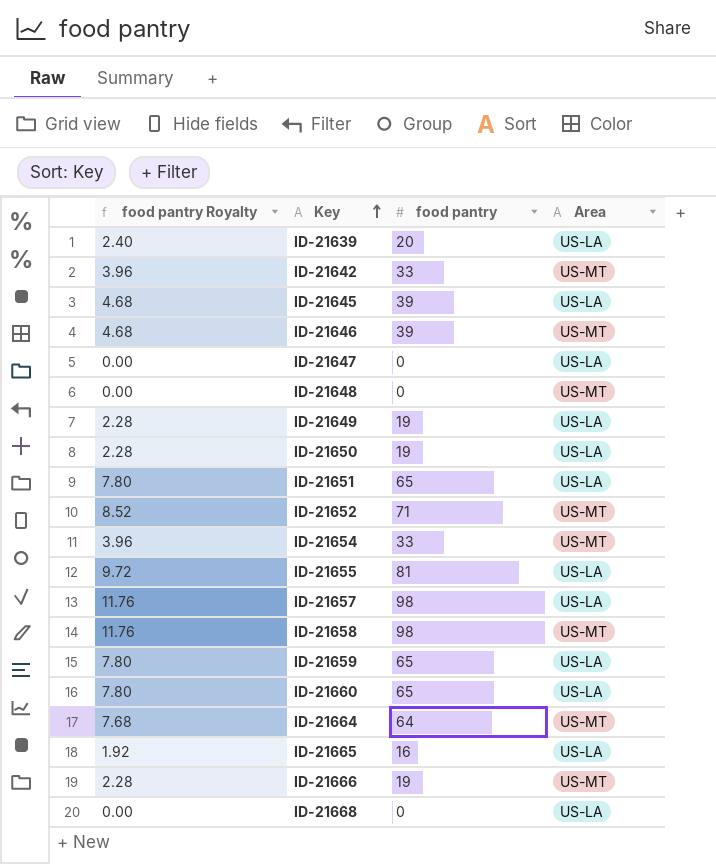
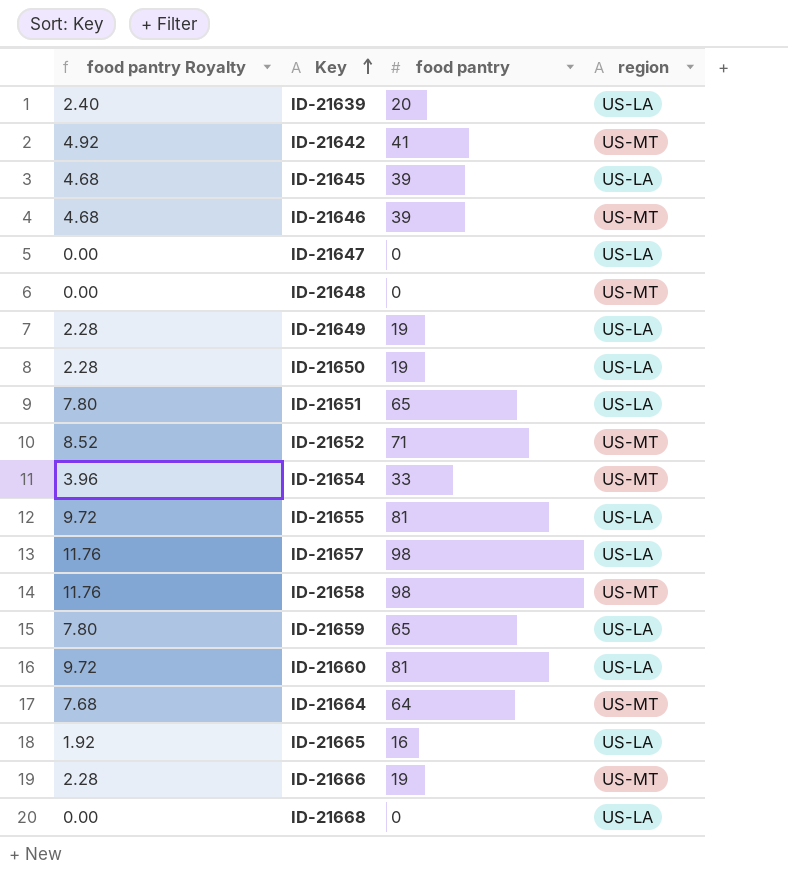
column name: Area -> region
ID-21642 | food pantry Royalty: 3.96 -> 4.92
ID-21642 | food pantry: 33 -> 41
ID-21660 | food pantry Royalty: 7.80 -> 9.72
ID-21660 | food pantry: 65 -> 81

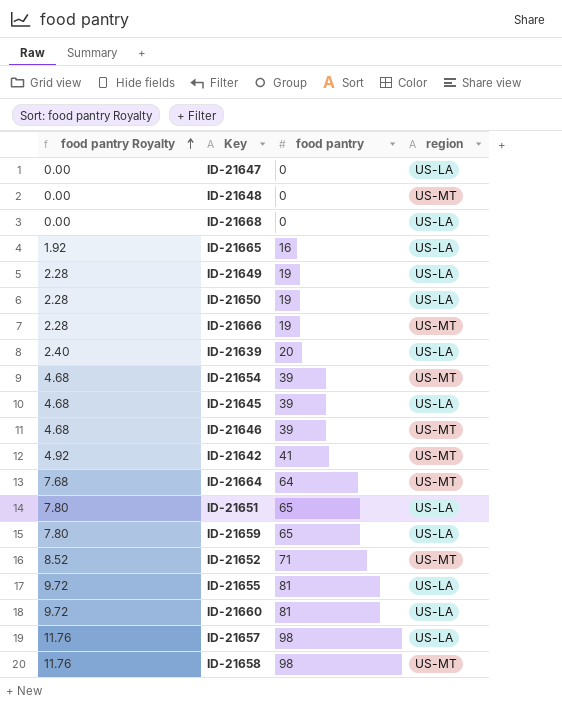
row order: Key ascending -> food pantry Royalty ascending
ID-21654 | food pantry Royalty: 3.96 -> 4.68
ID-21654 | food pantry: 33 -> 39

